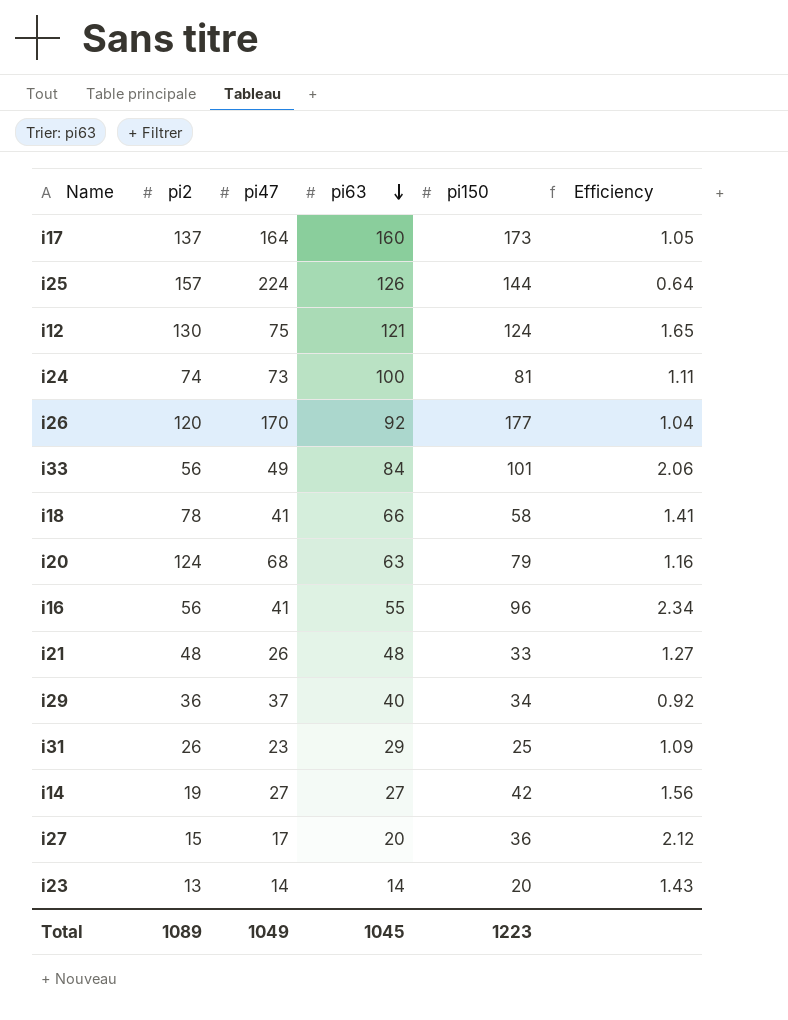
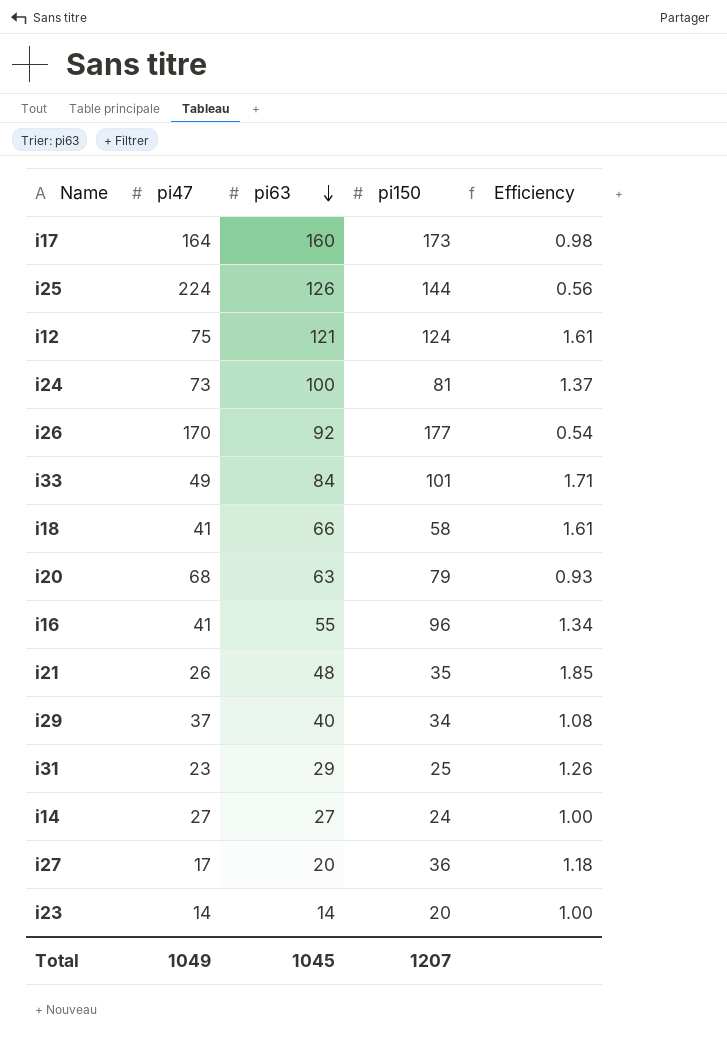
column pi2 | position: 2 -> none
column Efficiency | formula: [pi150] / [pi47] -> [pi63] / [pi47]
i21 | pi150: 33 -> 35
i14 | pi150: 42 -> 24
Total | pi150: 1223 -> 1207

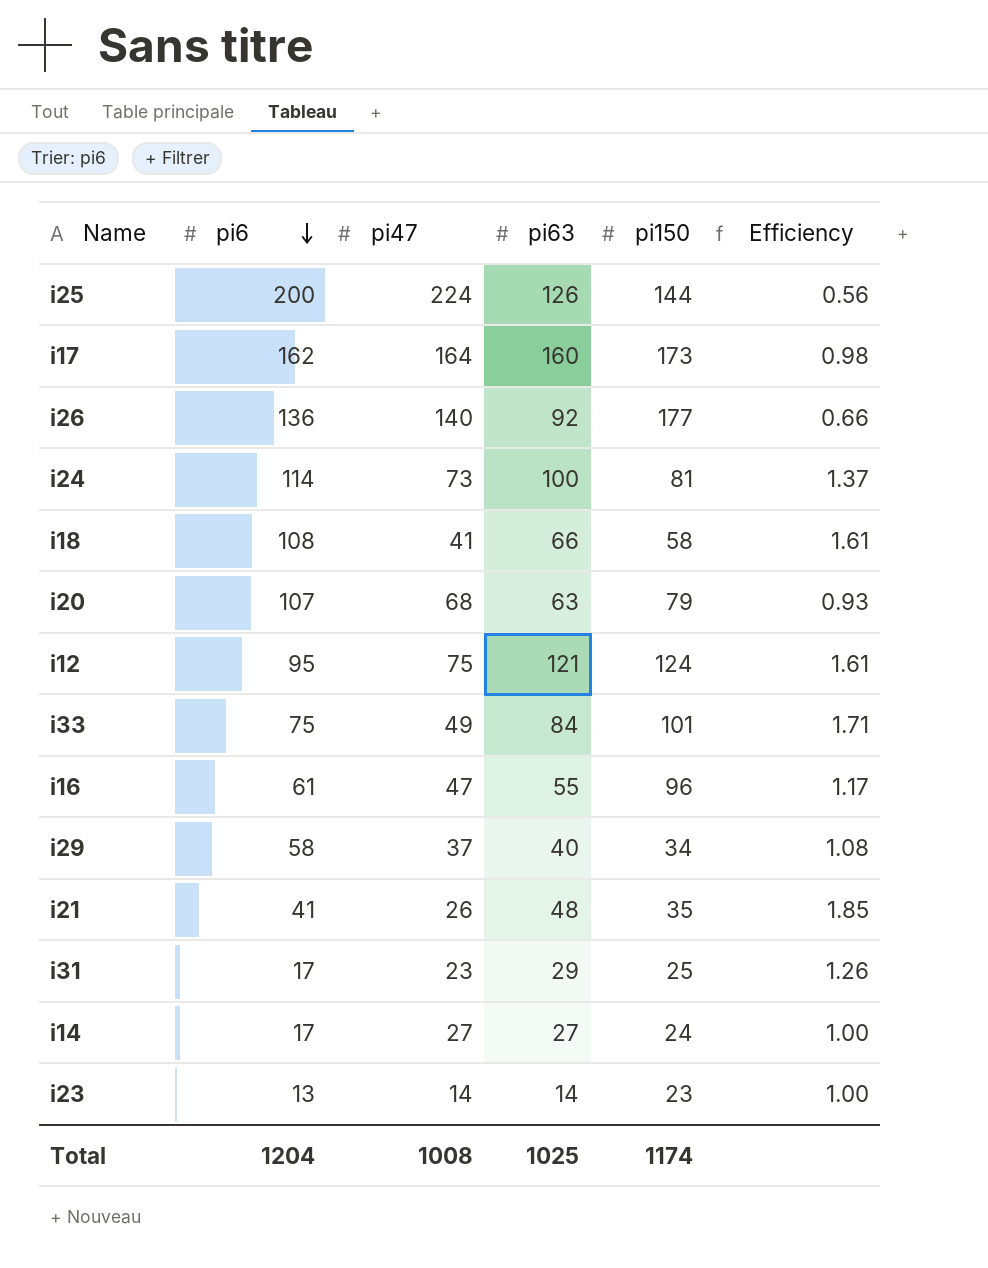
row order: pi63 descending -> pi6 descending
column pi6 | position: none -> 2
row i27: 17 | 20 | 36 | 1.18 -> none
i26 | pi47: 170 -> 140
i26 | Efficiency: 0.54 -> 0.66
i16 | pi47: 41 -> 47
i16 | Efficiency: 1.34 -> 1.17
i23 | pi150: 20 -> 23
Total | pi47: 1049 -> 1008
Total | pi63: 1045 -> 1025
Total | pi150: 1207 -> 1174

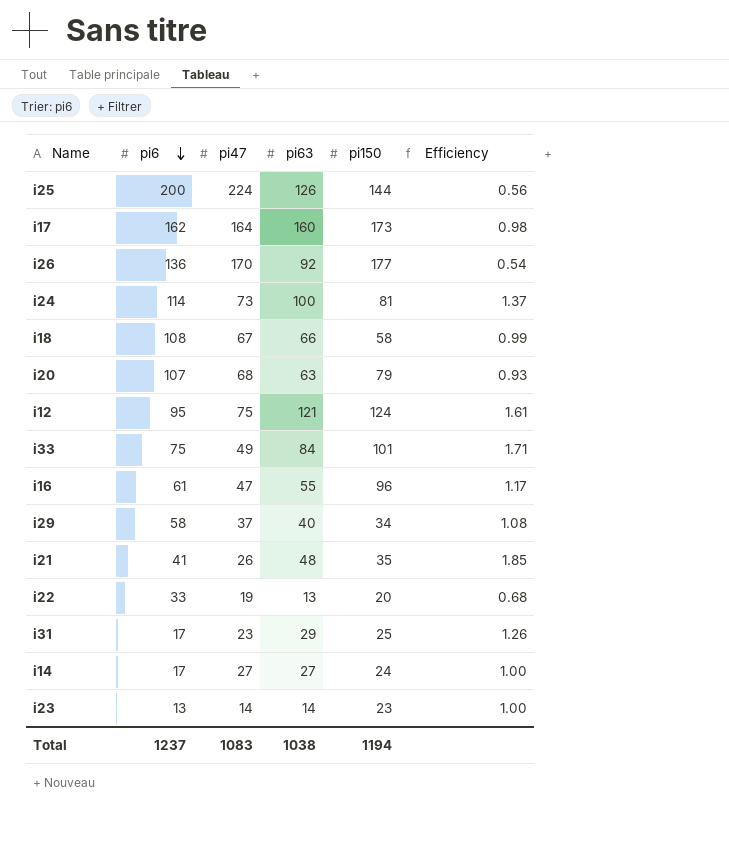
i26 | pi47: 140 -> 170
i26 | Efficiency: 0.66 -> 0.54
i18 | pi47: 41 -> 67
i18 | Efficiency: 1.61 -> 0.99
row i22: none -> 33 | 19 | 13 | 20 | 0.68
Total | pi6: 1204 -> 1237
Total | pi47: 1008 -> 1083
Total | pi63: 1025 -> 1038
Total | pi150: 1174 -> 1194

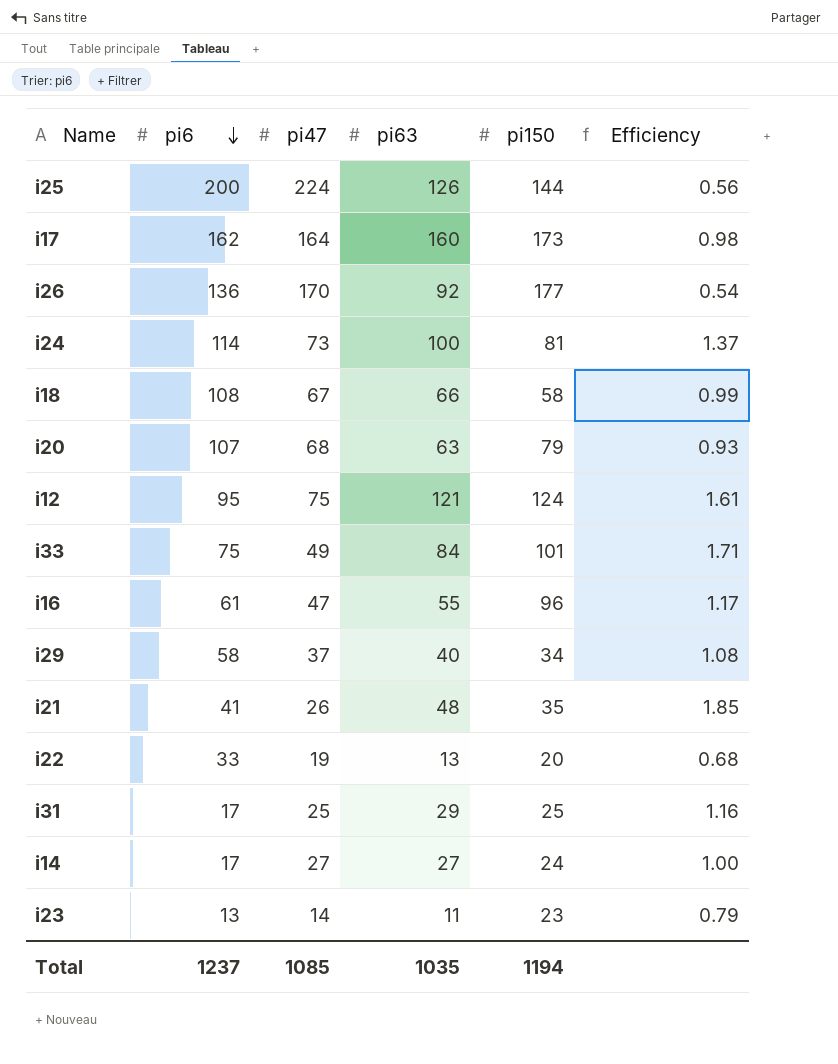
i31 | pi47: 23 -> 25
i31 | Efficiency: 1.26 -> 1.16
i23 | pi63: 14 -> 11
i23 | Efficiency: 1.00 -> 0.79
Total | pi47: 1083 -> 1085
Total | pi63: 1038 -> 1035

